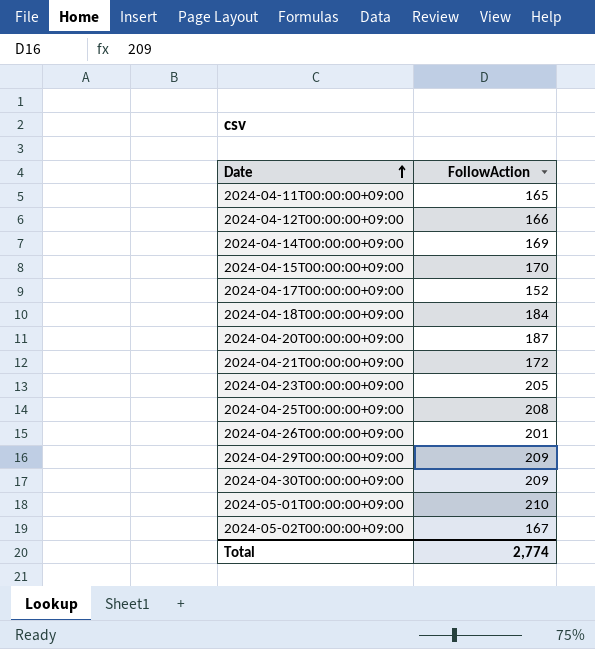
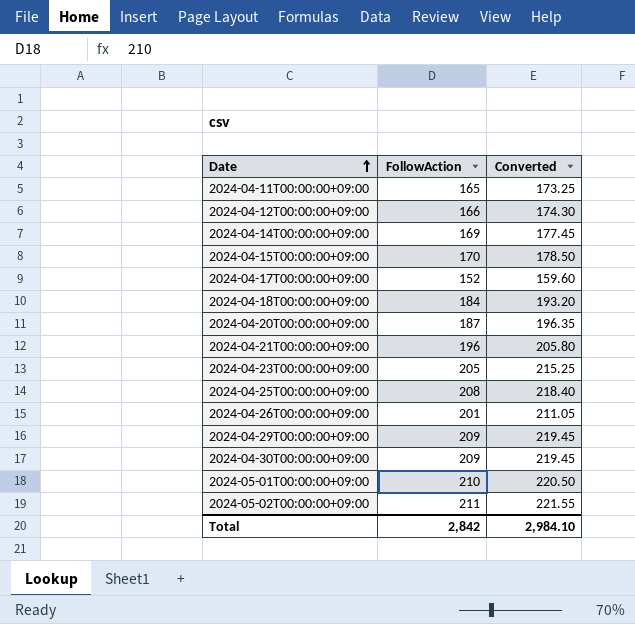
column Converted | formula: none -> [FollowAction] * 1.05
2024-04-21T00:00:00+09:00 | FollowAction: 172 -> 196
2024-05-02T00:00:00+09:00 | FollowAction: 167 -> 211
Total | FollowAction: 2,774 -> 2,842

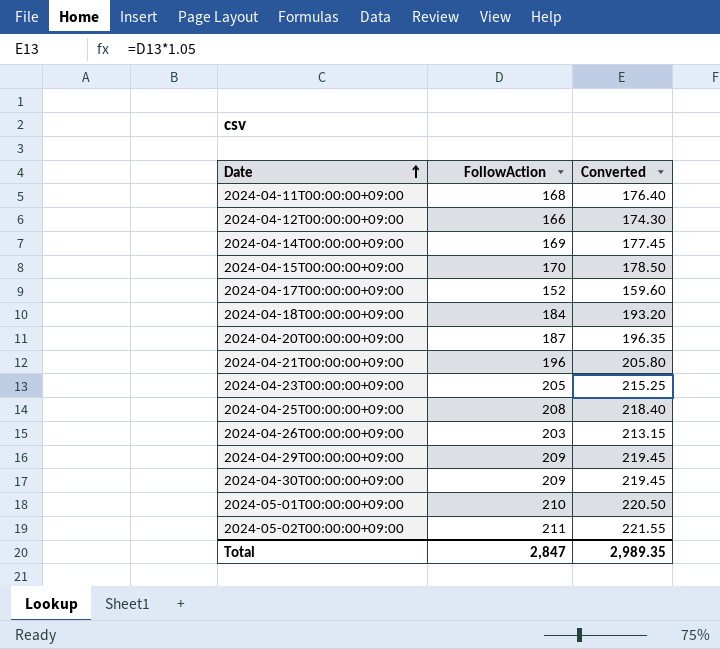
2024-04-11T00:00:00+09:00 | FollowAction: 165 -> 168
2024-04-11T00:00:00+09:00 | Converted: 173.25 -> 176.40
2024-04-26T00:00:00+09:00 | FollowAction: 201 -> 203
2024-04-26T00:00:00+09:00 | Converted: 211.05 -> 213.15
Total | FollowAction: 2,842 -> 2,847
Total | Converted: 2,984.10 -> 2,989.35

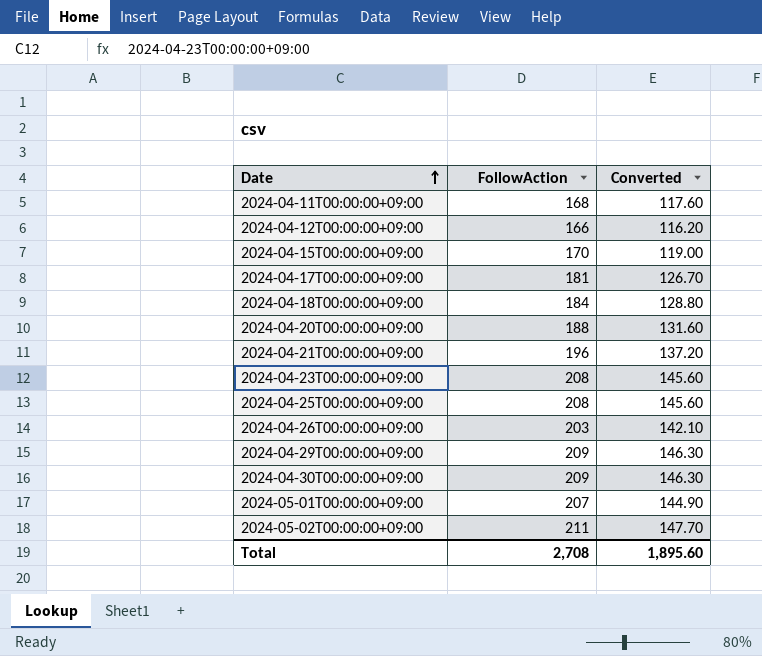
column Converted | formula: [FollowAction] * 1.05 -> [FollowAction] * 0.7
row 2024-04-14T00:00:00+09:00: 169 | 177.45 -> none
2024-04-17T00:00:00+09:00 | FollowAction: 152 -> 181
2024-04-20T00:00:00+09:00 | FollowAction: 187 -> 188
2024-04-23T00:00:00+09:00 | FollowAction: 205 -> 208
2024-05-01T00:00:00+09:00 | FollowAction: 210 -> 207
Total | FollowAction: 2,847 -> 2,708
Total | Converted: 2,989.35 -> 1,895.60

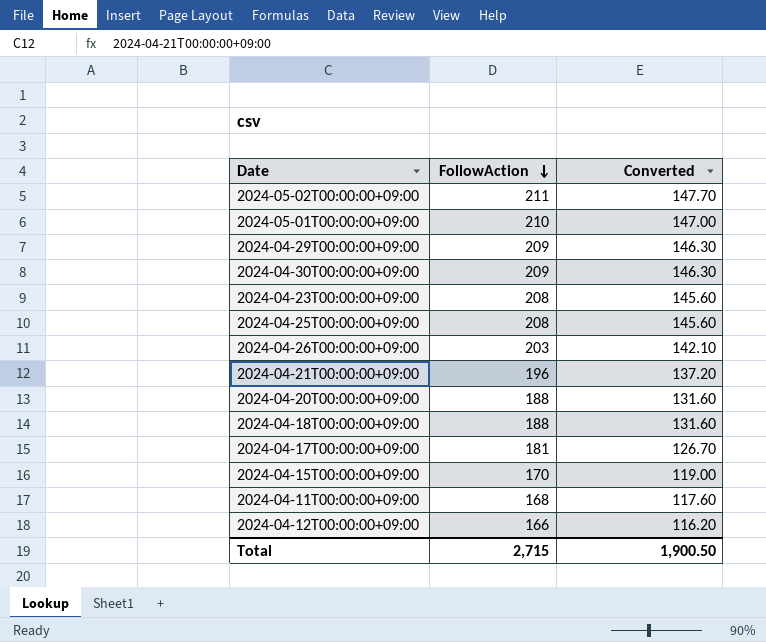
row order: Date ascending -> FollowAction descending
2024-05-01T00:00:00+09:00 | FollowAction: 207 -> 210
2024-05-01T00:00:00+09:00 | Converted: 144.90 -> 147.00
2024-04-18T00:00:00+09:00 | FollowAction: 184 -> 188
2024-04-18T00:00:00+09:00 | Converted: 128.80 -> 131.60
Total | FollowAction: 2,708 -> 2,715
Total | Converted: 1,895.60 -> 1,900.50

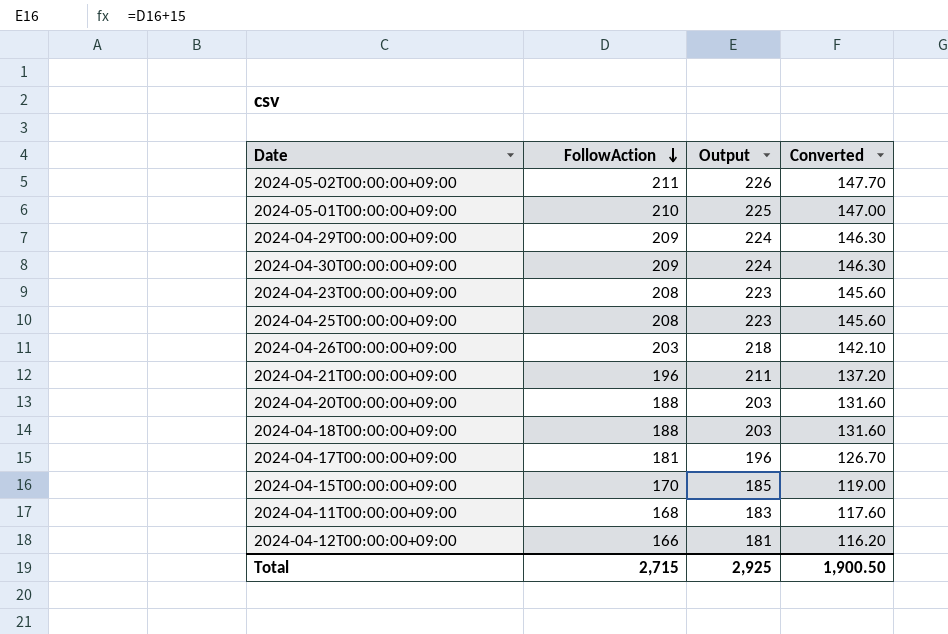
column Output | formula: none -> [FollowAction] + 15

